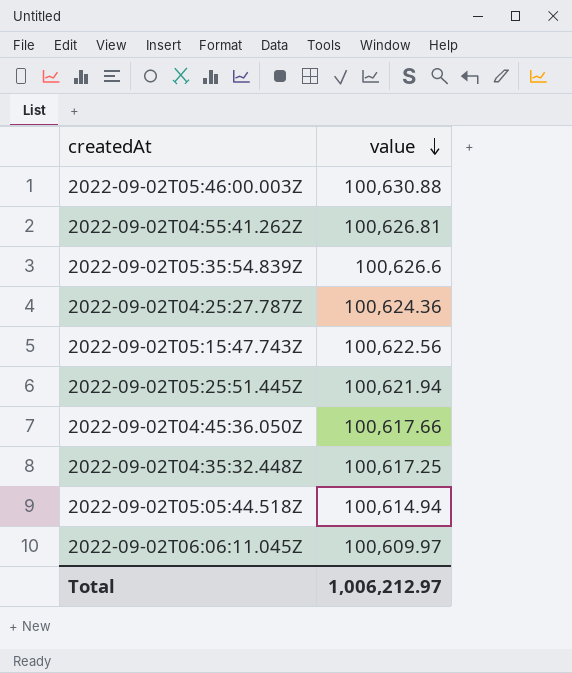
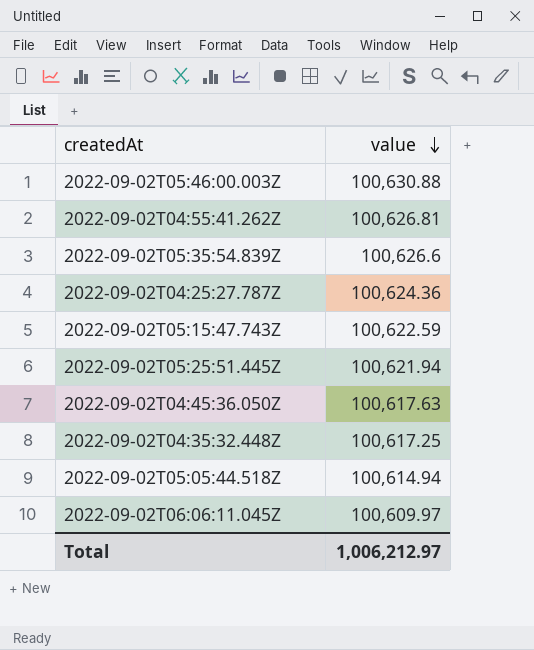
2022-09-02T05:15:47.743Z | value: 100,622.56 -> 100,622.59
2022-09-02T04:45:36.050Z | value: 100,617.66 -> 100,617.63

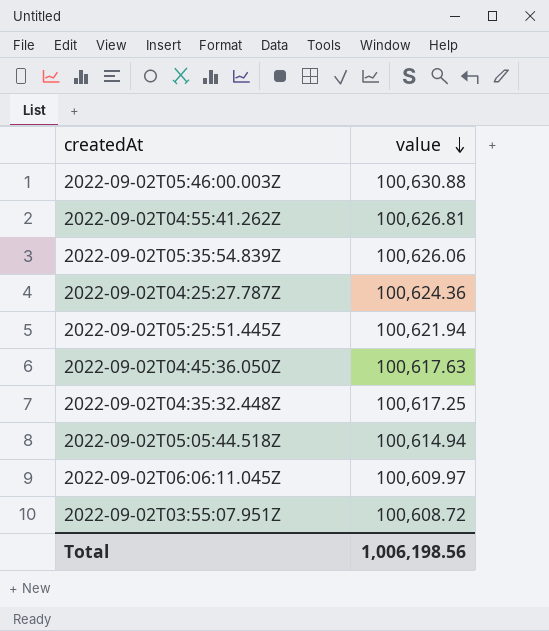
row 2022-09-02T05:15:47.743Z: 100,622.59 -> none
2022-09-02T05:35:54.839Z | value: 100,626.6 -> 100,626.06
row 2022-09-02T03:55:07.951Z: none -> 100,608.72
Total | value: 1,006,212.97 -> 1,006,198.56

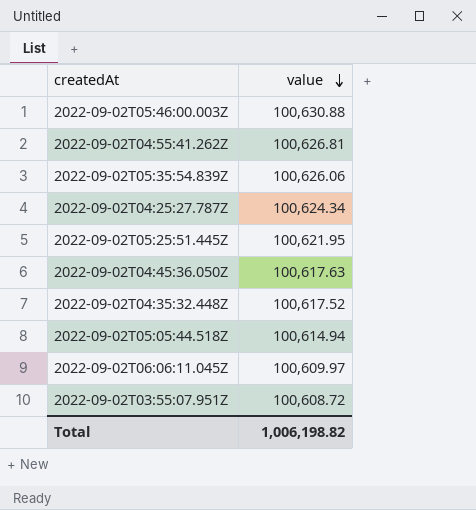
2022-09-02T04:25:27.787Z | value: 100,624.36 -> 100,624.34
2022-09-02T05:25:51.445Z | value: 100,621.94 -> 100,621.95
2022-09-02T04:35:32.448Z | value: 100,617.25 -> 100,617.52
Total | value: 1,006,198.56 -> 1,006,198.82

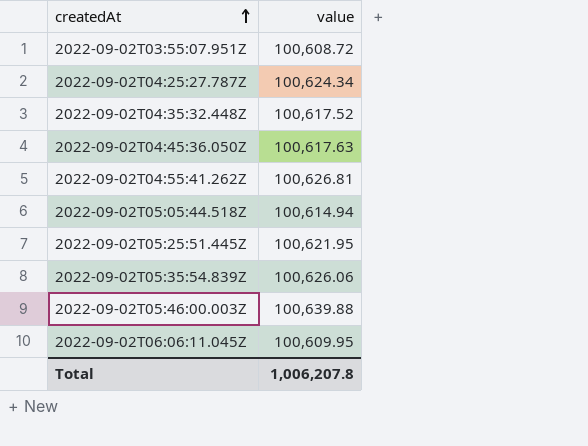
row order: value descending -> createdAt ascending
2022-09-02T05:46:00.003Z | value: 100,630.88 -> 100,639.88
2022-09-02T06:06:11.045Z | value: 100,609.97 -> 100,609.95
Total | value: 1,006,198.82 -> 1,006,207.8

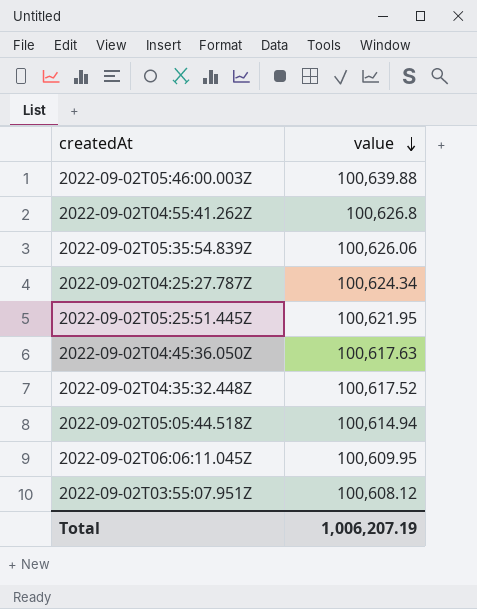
row order: createdAt ascending -> value descending
2022-09-02T04:55:41.262Z | value: 100,626.81 -> 100,626.8
2022-09-02T03:55:07.951Z | value: 100,608.72 -> 100,608.12
Total | value: 1,006,207.8 -> 1,006,207.19

